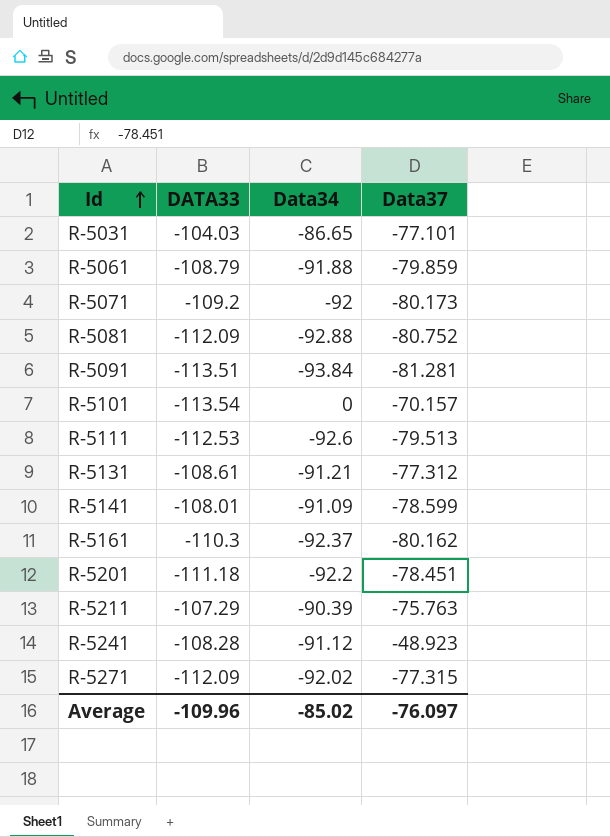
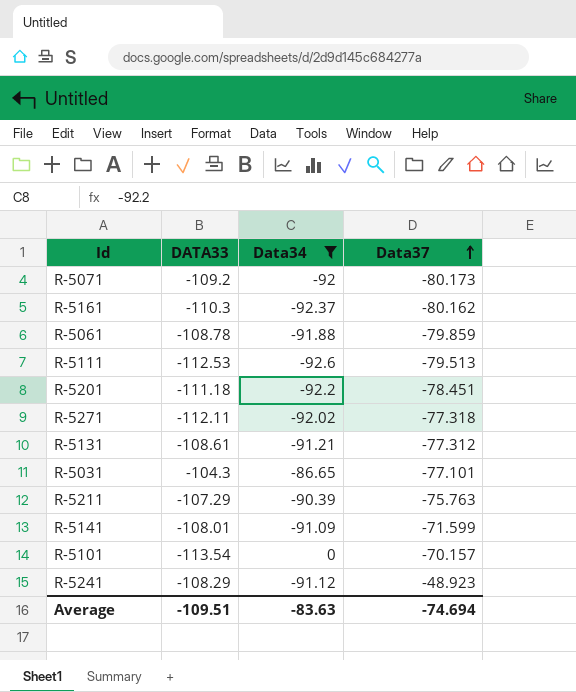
filter: none -> Data34 >= -92.6
row order: Id ascending -> Data37 ascending
R-5061 | DATA33: -108.79 -> -108.78
R-5271 | DATA33: -112.09 -> -112.11
R-5271 | Data37: -77.315 -> -77.318
R-5031 | DATA33: -104.03 -> -104.3
R-5141 | Data37: -78.599 -> -71.599
R-5241 | DATA33: -108.28 -> -108.29
Average | DATA33: -109.96 -> -109.51
Average | Data34: -85.02 -> -83.63
Average | Data37: -76.097 -> -74.694

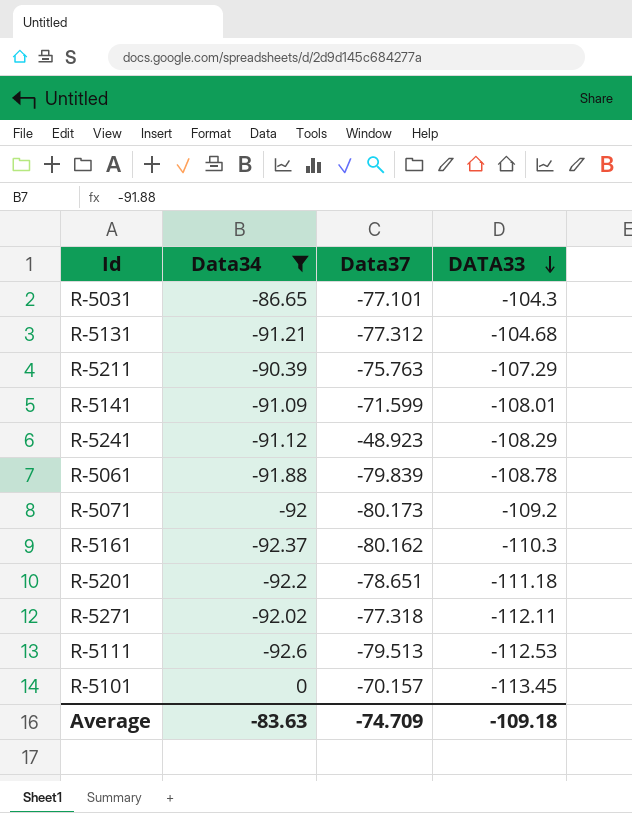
row order: Data37 ascending -> DATA33 descending
column DATA33 | position: 2 -> 4
R-5131 | DATA33: -108.61 -> -104.68
R-5061 | Data37: -79.859 -> -79.839
R-5201 | Data37: -78.451 -> -78.651
R-5101 | DATA33: -113.54 -> -113.45
Average | Data37: -74.694 -> -74.709
Average | DATA33: -109.51 -> -109.18

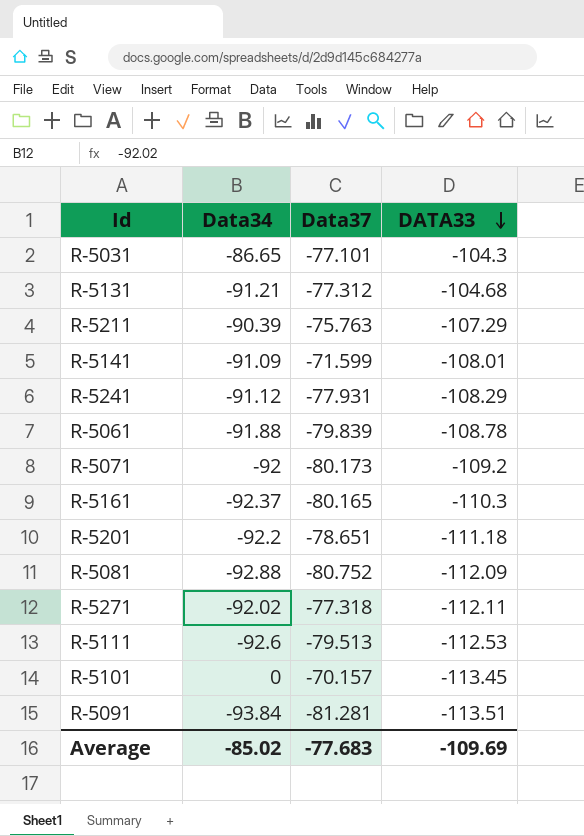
filter: Data34 >= -92.6 -> none
R-5241 | Data37: -48.923 -> -77.931
R-5161 | Data37: -80.162 -> -80.165
Average | Data34: -83.63 -> -85.02
Average | Data37: -74.709 -> -77.683
Average | DATA33: -109.18 -> -109.69

